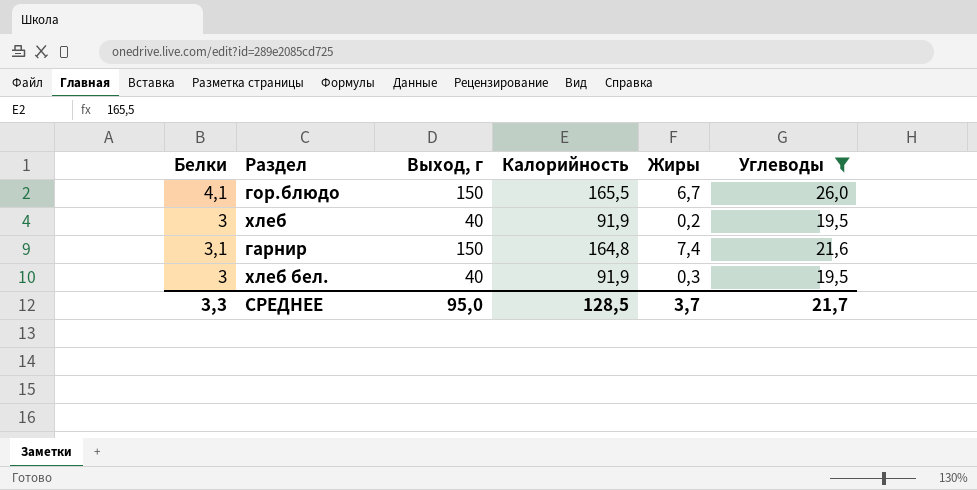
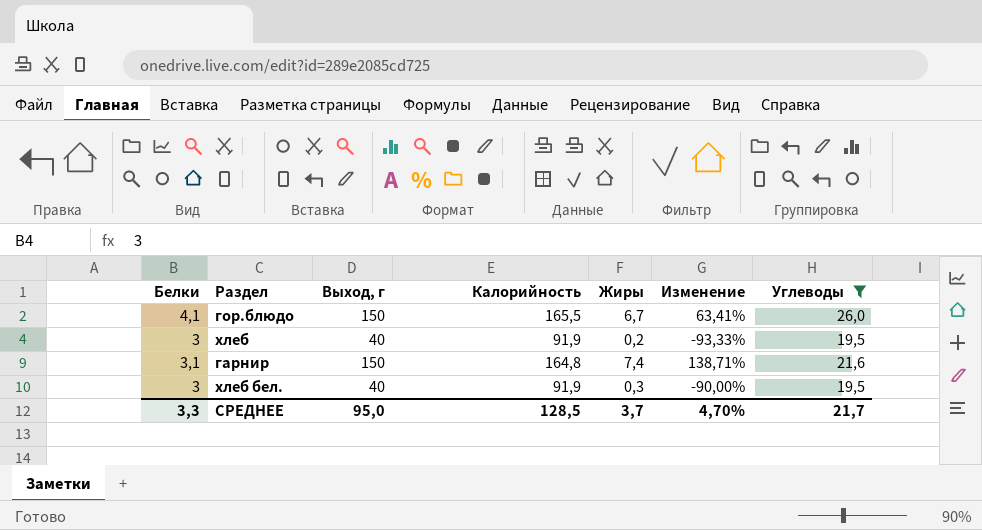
column Изменение | formula: none -> ([Жиры] - [Белки]) / [Белки]

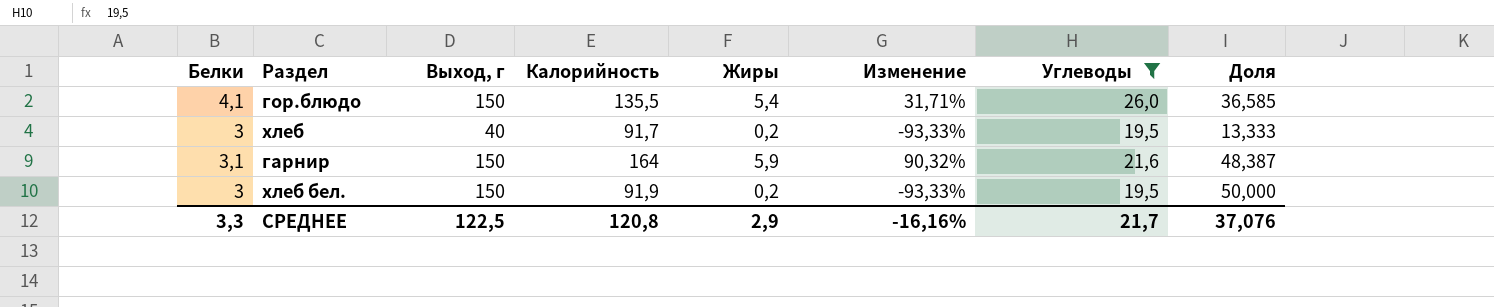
column Доля | formula: none -> [Выход, г] / [Белки]
гор.блюдо | Калорийность: 165,5 -> 135,5
гор.блюдо | Жиры: 6,7 -> 5,4
гор.блюдо | Изменение: 63,41% -> 31,71%
хлеб | Калорийность: 91,9 -> 91,7
гарнир | Калорийность: 164,8 -> 164
гарнир | Жиры: 7,4 -> 5,9
гарнир | Изменение: 138,71% -> 90,32%
хлеб бел. | Выход, г: 40 -> 150
хлеб бел. | Жиры: 0,3 -> 0,2
хлеб бел. | Изменение: -90,00% -> -93,33%
СРЕДНЕЕ | Выход, г: 95,0 -> 122,5
СРЕДНЕЕ | Калорийность: 128,5 -> 120,8
СРЕДНЕЕ | Жиры: 3,7 -> 2,9
СРЕДНЕЕ | Изменение: 4,70% -> -16,16%

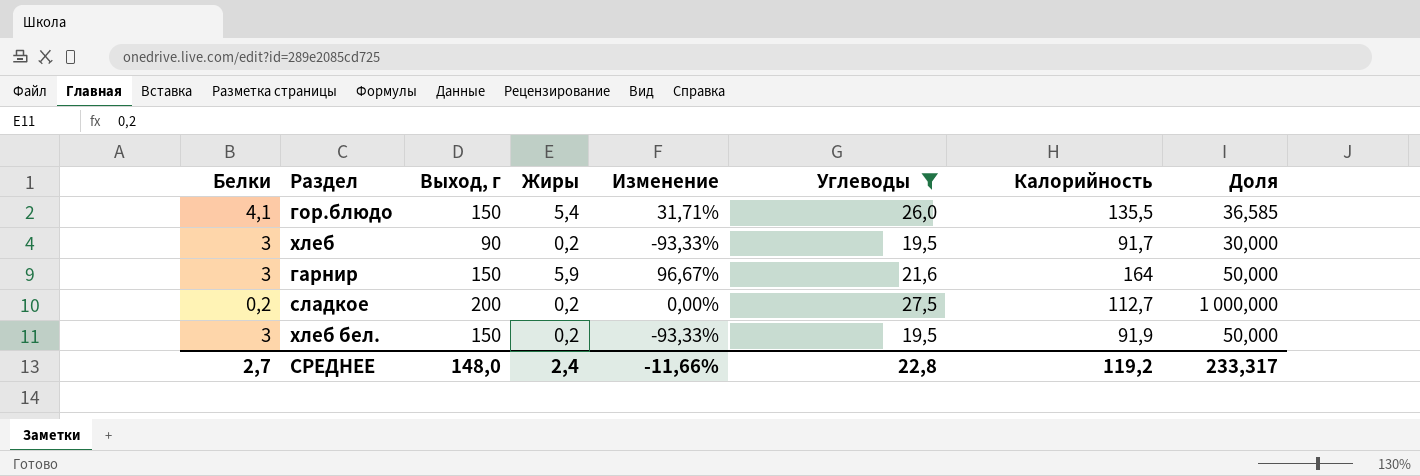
column Калорийность | position: 4 -> 7
хлеб | Выход, г: 40 -> 90
хлеб | Доля: 13,333 -> 30,000
гарнир | Белки: 3,1 -> 3
гарнир | Изменение: 90,32% -> 96,67%
гарнир | Доля: 48,387 -> 50,000
row сладкое: none -> 0,2 | 200 | 0,2 | 0,00% | 27,5 | 112,7 | 1 000,000
СРЕДНЕЕ | Белки: 3,3 -> 2,7
СРЕДНЕЕ | Выход, г: 122,5 -> 148,0
СРЕДНЕЕ | Жиры: 2,9 -> 2,4
СРЕДНЕЕ | Изменение: -16,16% -> -11,66%
СРЕДНЕЕ | Углеводы: 21,7 -> 22,8
СРЕДНЕЕ | Калорийность: 120,8 -> 119,2
СРЕДНЕЕ | Доля: 37,076 -> 233,317

